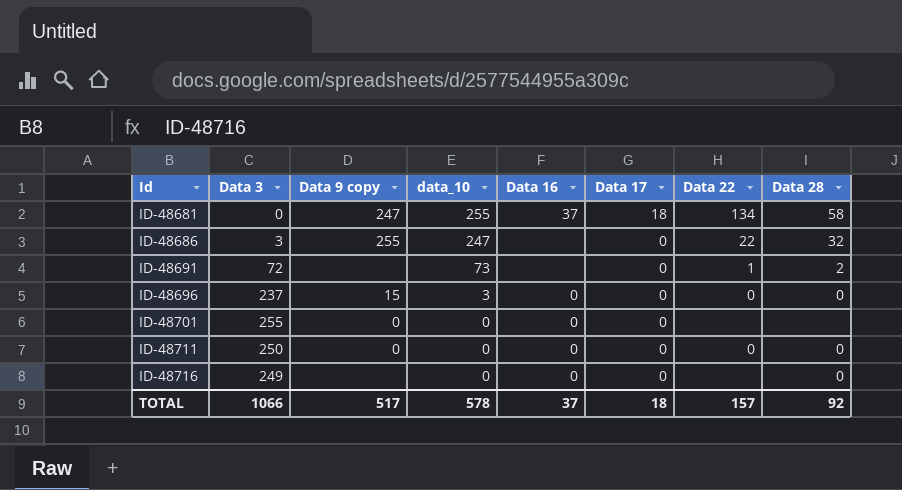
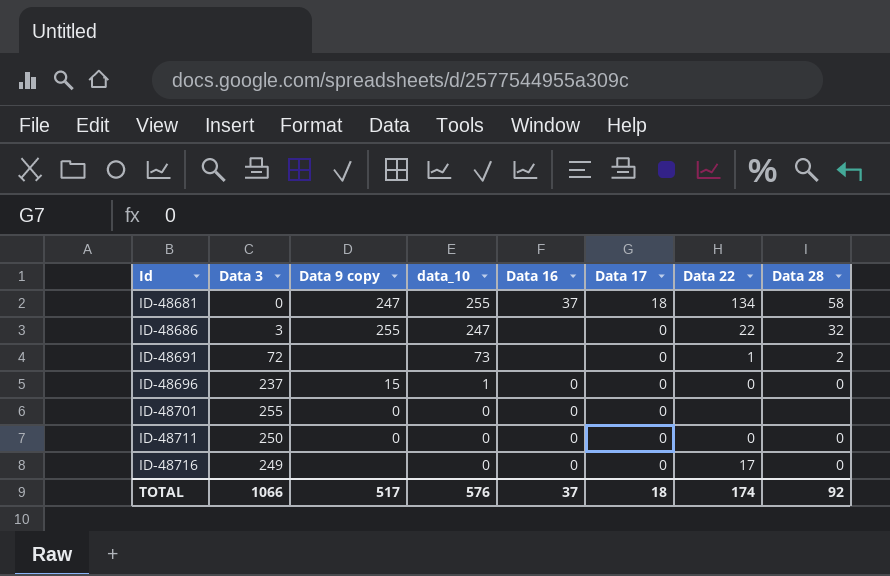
ID-48696 | data_10: 3 -> 1
ID-48716 | Data 22: none -> 17
TOTAL | data_10: 578 -> 576
TOTAL | Data 22: 157 -> 174

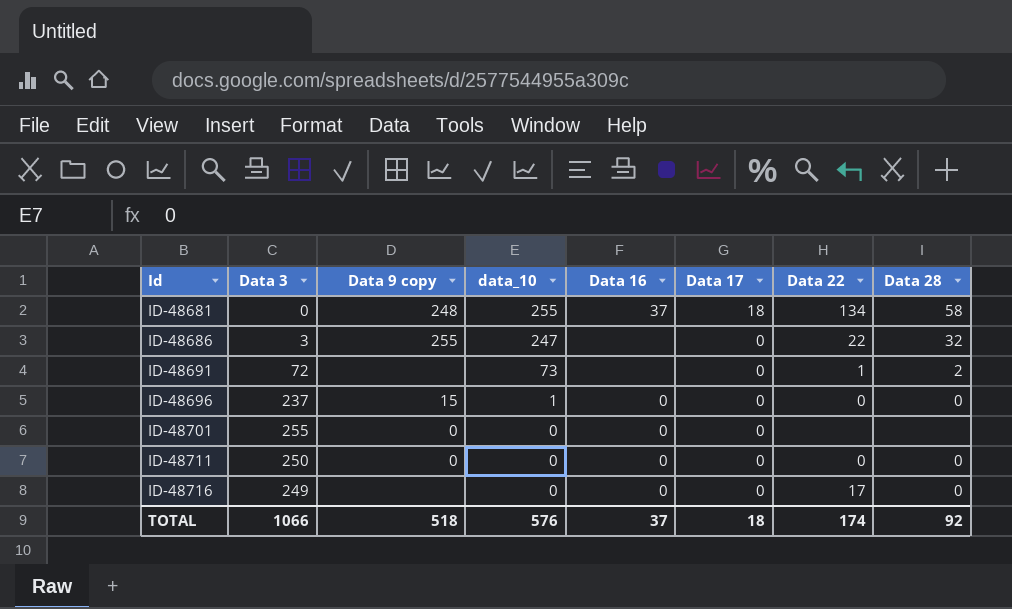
ID-48681 | Data 9 copy: 247 -> 248
TOTAL | Data 9 copy: 517 -> 518

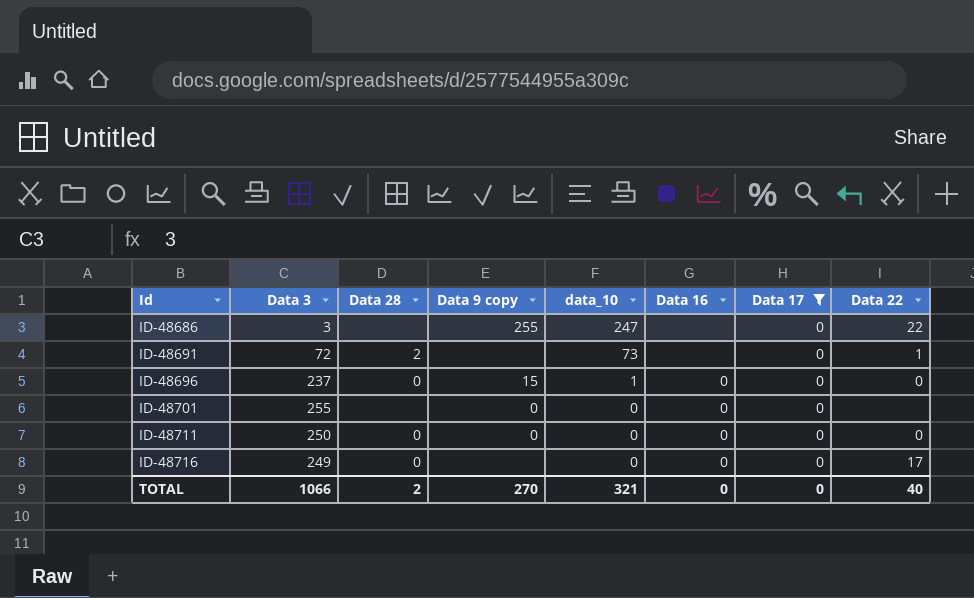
filter: none -> Data 17 = 0
column Data 28 | position: 8 -> 3
ID-48686 | Data 28: 32 -> none
TOTAL | Data 28: 92 -> 2
TOTAL | Data 9 copy: 518 -> 270
TOTAL | data_10: 576 -> 321
TOTAL | Data 16: 37 -> 0
TOTAL | Data 17: 18 -> 0
TOTAL | Data 22: 174 -> 40

